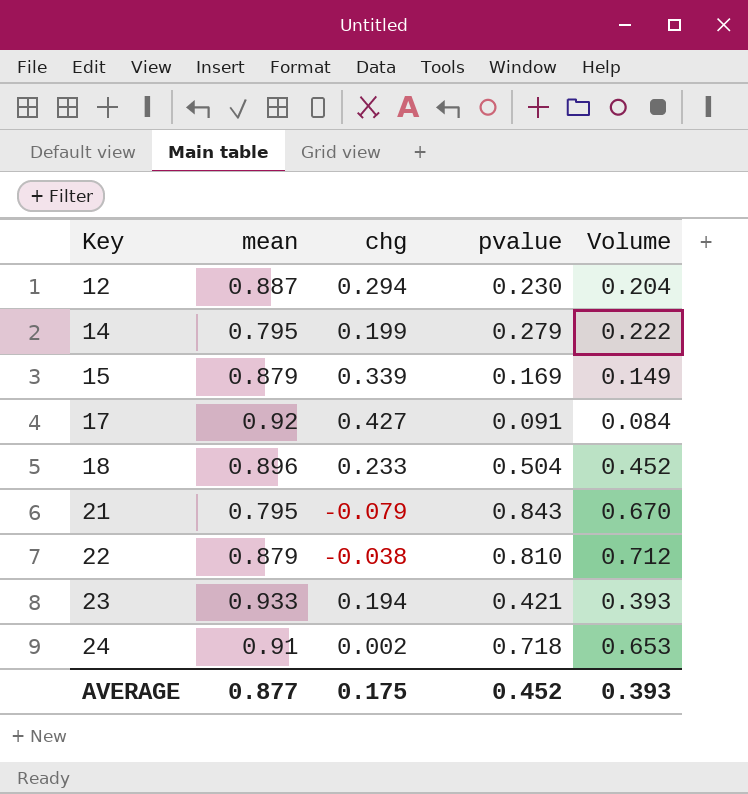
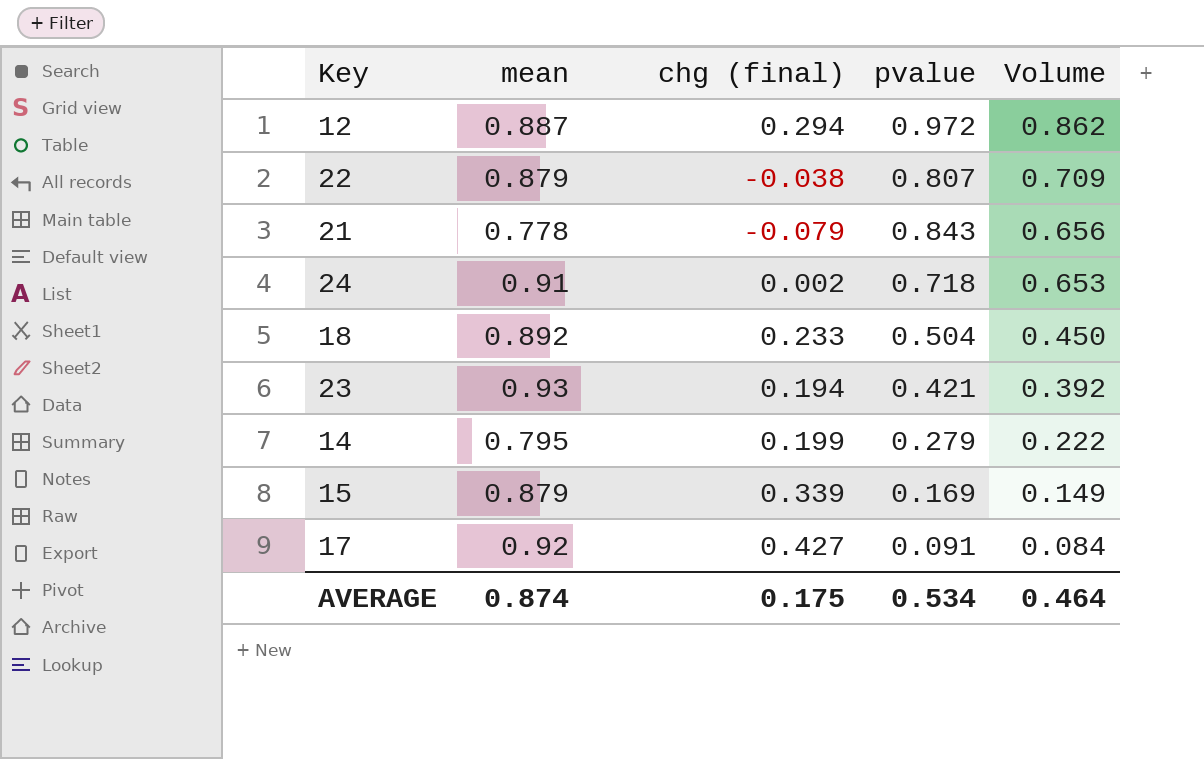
row order: Key ascending -> Volume descending
column name: chg -> chg (final)
12 | pvalue: 0.230 -> 0.972
12 | Volume: 0.204 -> 0.862
22 | pvalue: 0.810 -> 0.807
22 | Volume: 0.712 -> 0.709
21 | mean: 0.795 -> 0.778
21 | Volume: 0.670 -> 0.656
18 | mean: 0.896 -> 0.892
18 | Volume: 0.452 -> 0.450
23 | mean: 0.933 -> 0.93
23 | Volume: 0.393 -> 0.392
AVERAGE | mean: 0.877 -> 0.874
AVERAGE | pvalue: 0.452 -> 0.534
AVERAGE | Volume: 0.393 -> 0.464

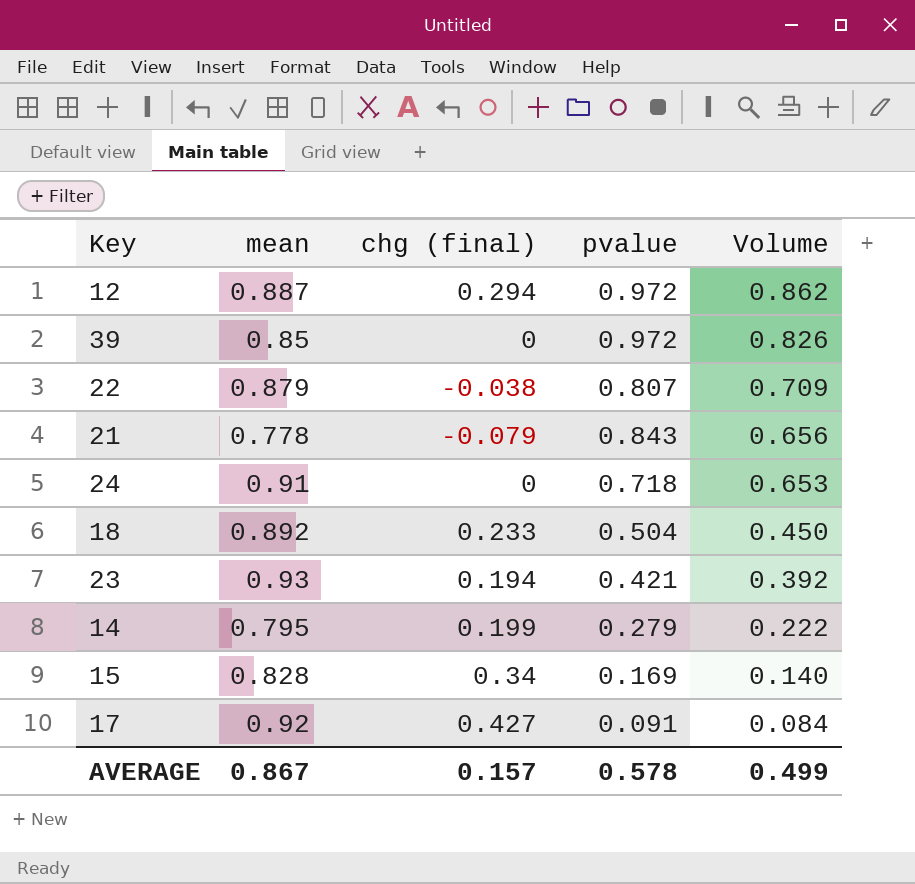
row 39: none -> 0.85 | 0 | 0.972 | 0.826
24 | chg (final): 0.002 -> 0
15 | mean: 0.879 -> 0.828
15 | chg (final): 0.339 -> 0.34
15 | Volume: 0.149 -> 0.140
AVERAGE | mean: 0.874 -> 0.867
AVERAGE | chg (final): 0.175 -> 0.157
AVERAGE | pvalue: 0.534 -> 0.578
AVERAGE | Volume: 0.464 -> 0.499

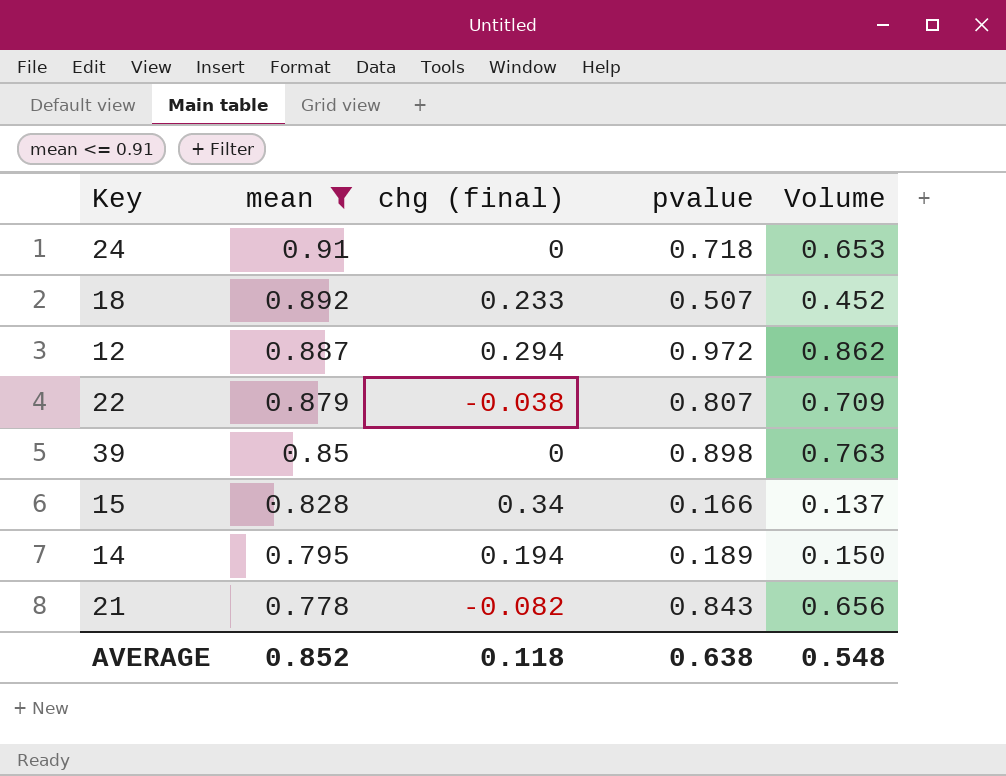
filter: none -> mean <= 0.91
row order: Volume descending -> mean descending
18 | pvalue: 0.504 -> 0.507
18 | Volume: 0.450 -> 0.452
39 | pvalue: 0.972 -> 0.898
39 | Volume: 0.826 -> 0.763
15 | pvalue: 0.169 -> 0.166
15 | Volume: 0.140 -> 0.137
14 | chg (final): 0.199 -> 0.194
14 | pvalue: 0.279 -> 0.189
14 | Volume: 0.222 -> 0.150
21 | chg (final): -0.079 -> -0.082
AVERAGE | mean: 0.867 -> 0.852
AVERAGE | chg (final): 0.157 -> 0.118
AVERAGE | pvalue: 0.578 -> 0.638
AVERAGE | Volume: 0.499 -> 0.548

